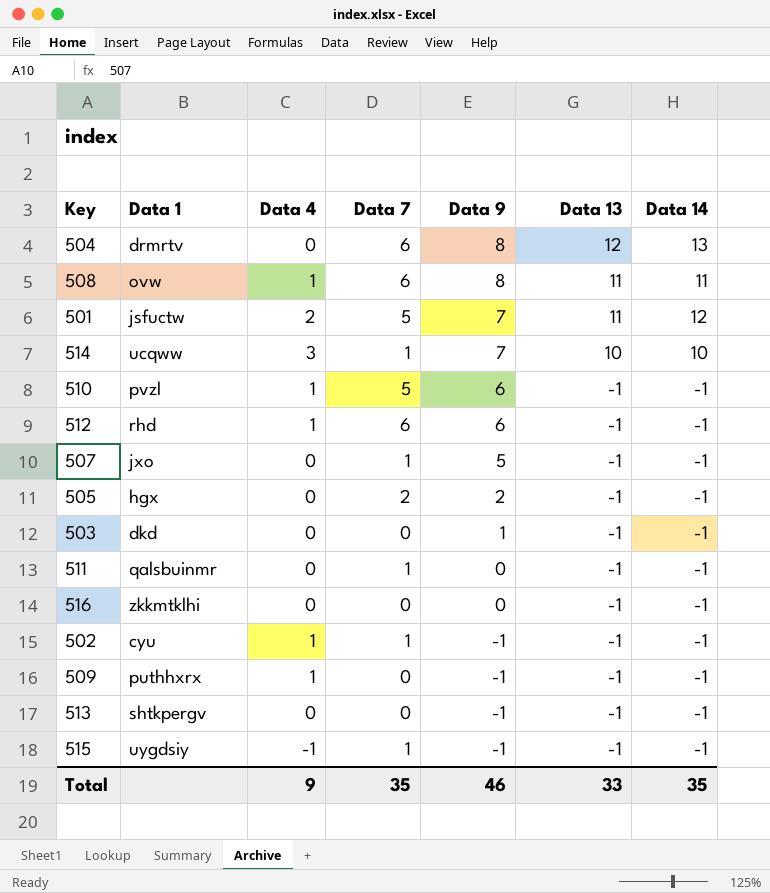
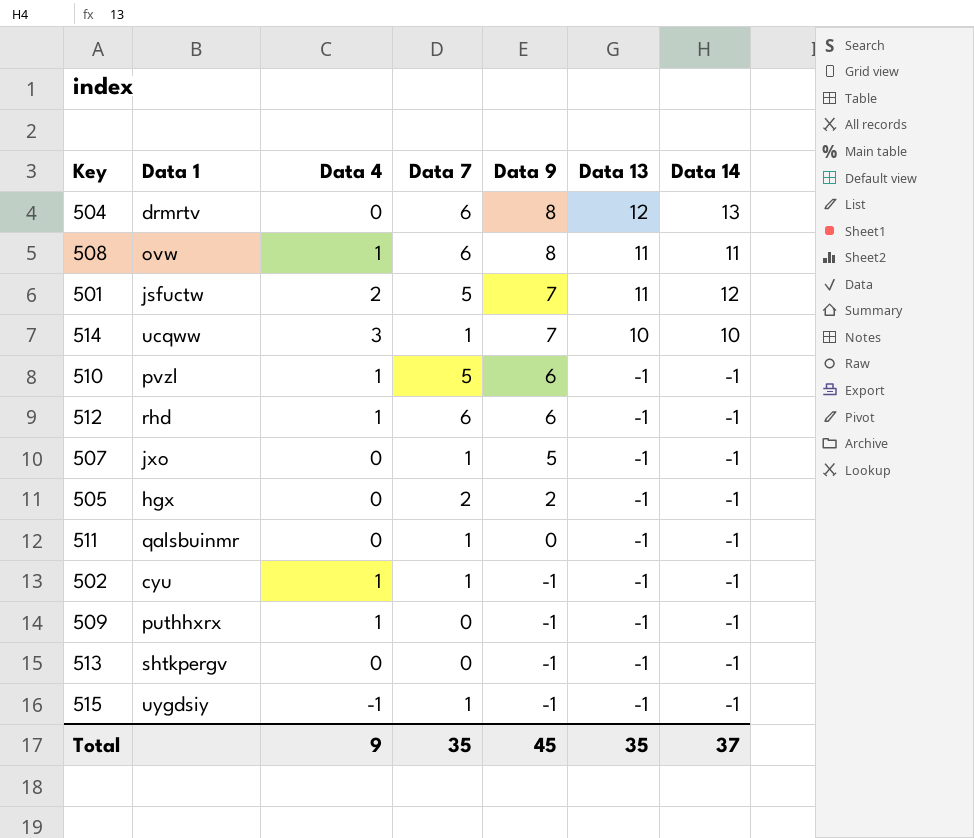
row 503: dkd | 0 | 0 | 1 | -1 | -1 -> none
row 516: zkkmtklhi | 0 | 0 | 0 | -1 | -1 -> none
Total | Data 9: 46 -> 45
Total | Data 13: 33 -> 35
Total | Data 14: 35 -> 37

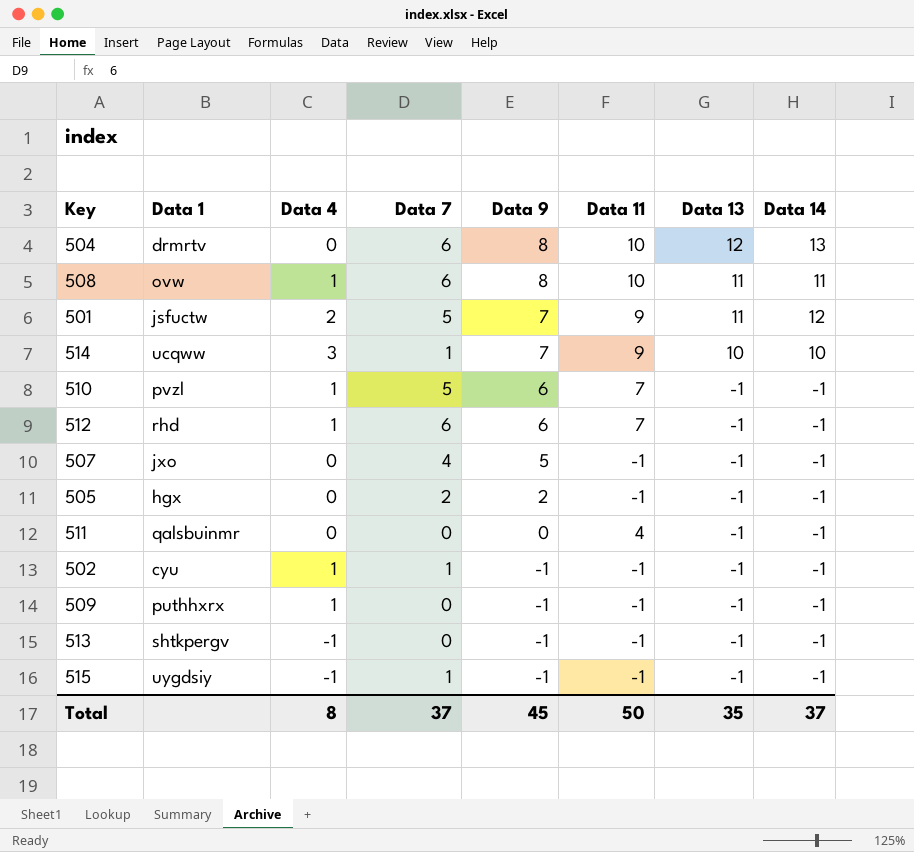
column Data 11 | position: none -> 6
507 | Data 7: 1 -> 4
511 | Data 7: 1 -> 0
513 | Data 4: 0 -> -1
Total | Data 4: 9 -> 8
Total | Data 7: 35 -> 37

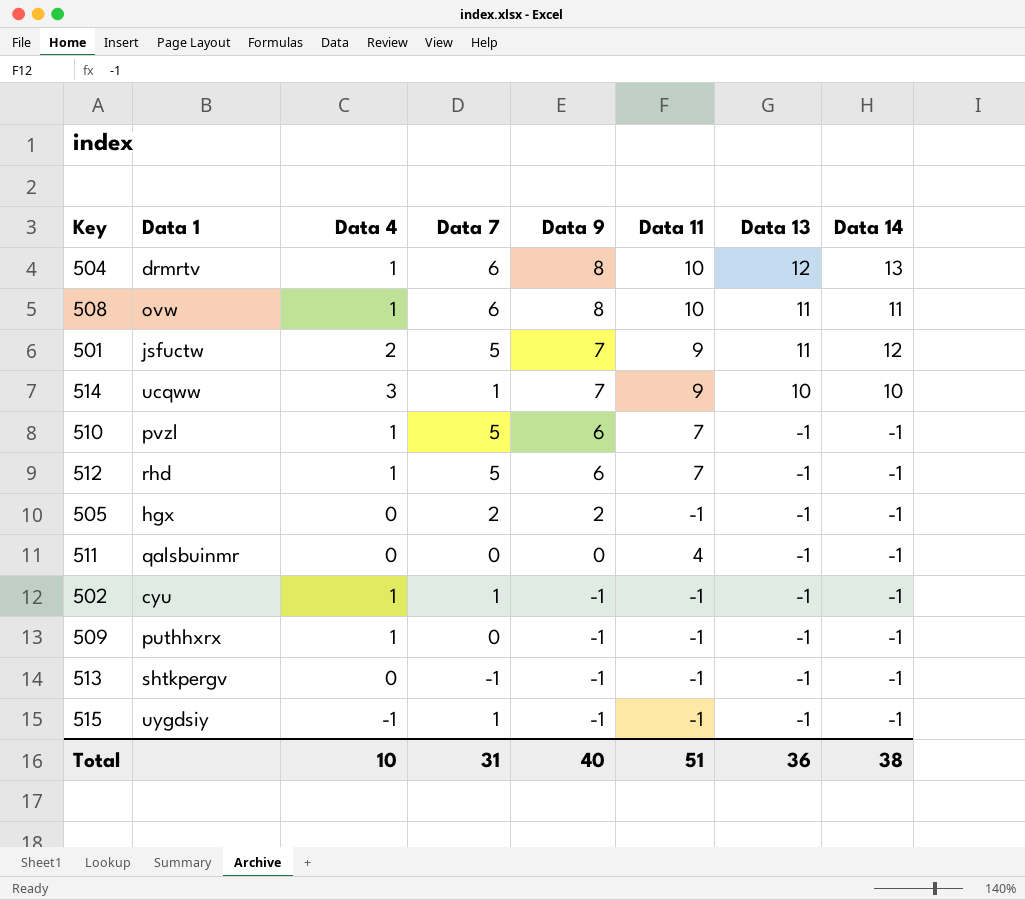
row 507: jxo | 0 | 4 | 5 | -1 | -1 | -1 -> none
504 | Data 4: 0 -> 1
512 | Data 7: 6 -> 5
513 | Data 4: -1 -> 0
513 | Data 7: 0 -> -1
Total | Data 4: 8 -> 10
Total | Data 7: 37 -> 31
Total | Data 9: 45 -> 40
Total | Data 11: 50 -> 51
Total | Data 13: 35 -> 36
Total | Data 14: 37 -> 38

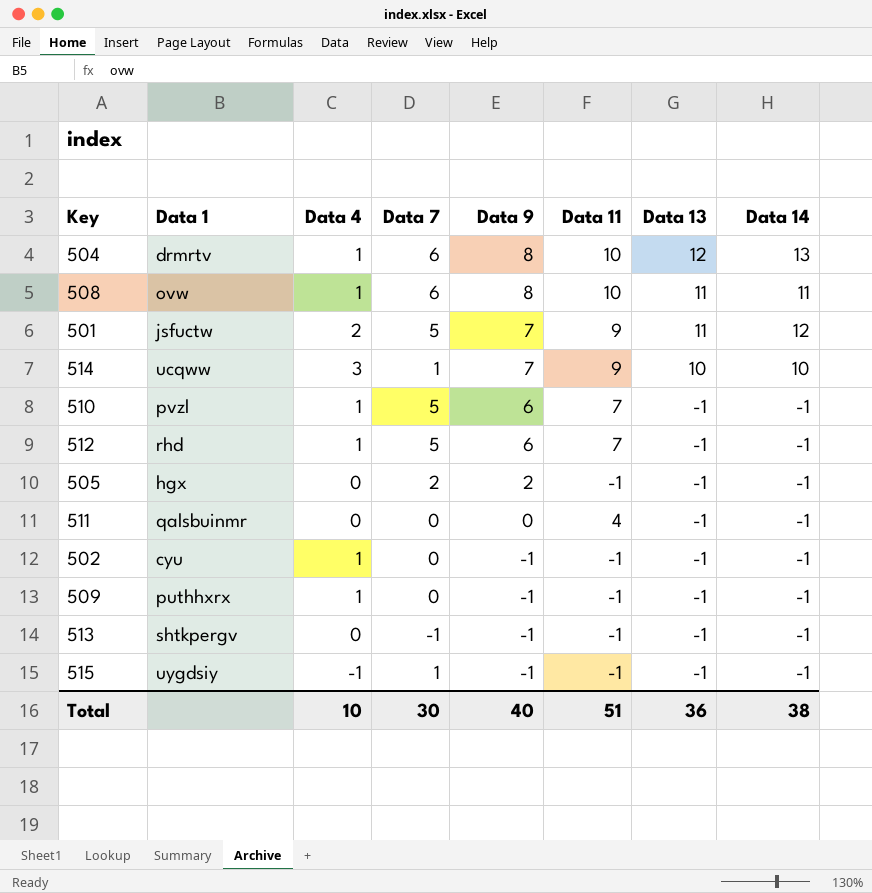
502 | Data 7: 1 -> 0
Total | Data 7: 31 -> 30

